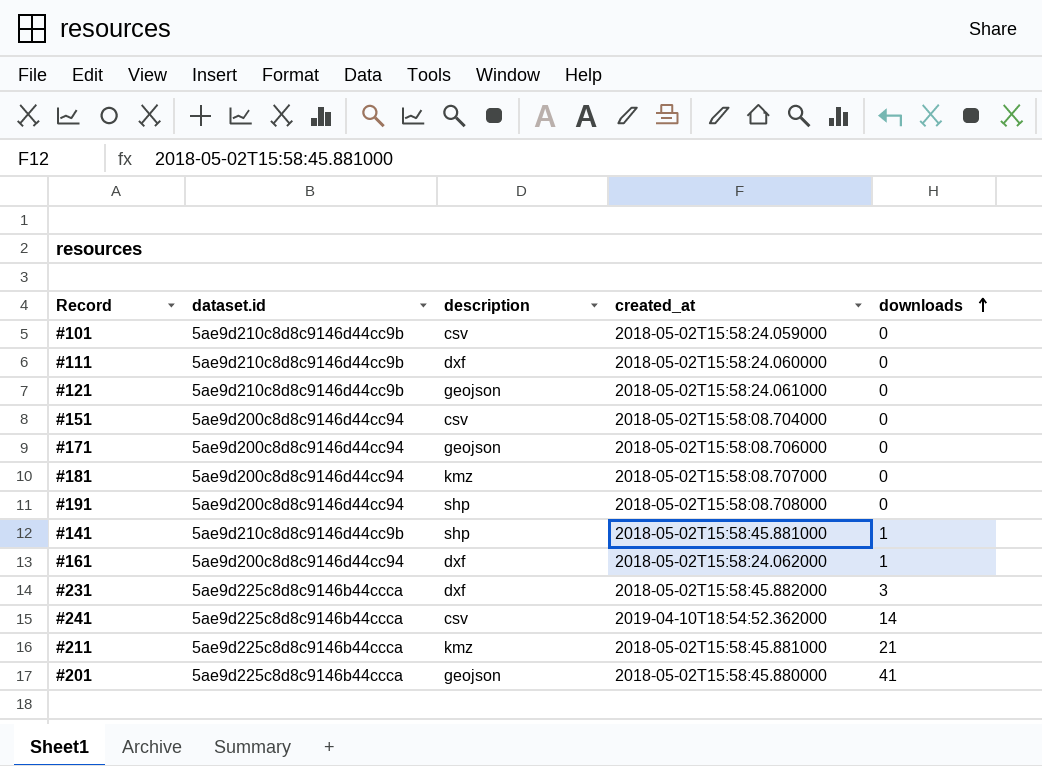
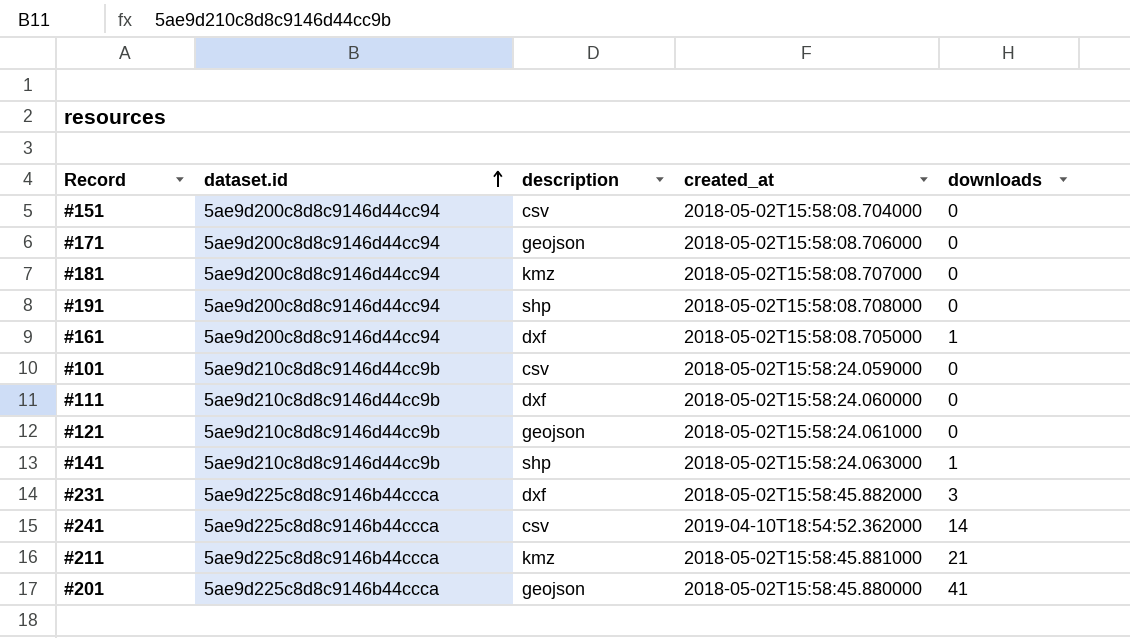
row order: downloads ascending -> dataset.id ascending
#161 | created_at: 2018-05-02T15:58:24.062000 -> 2018-05-02T15:58:08.705000
#141 | created_at: 2018-05-02T15:58:45.881000 -> 2018-05-02T15:58:24.063000

